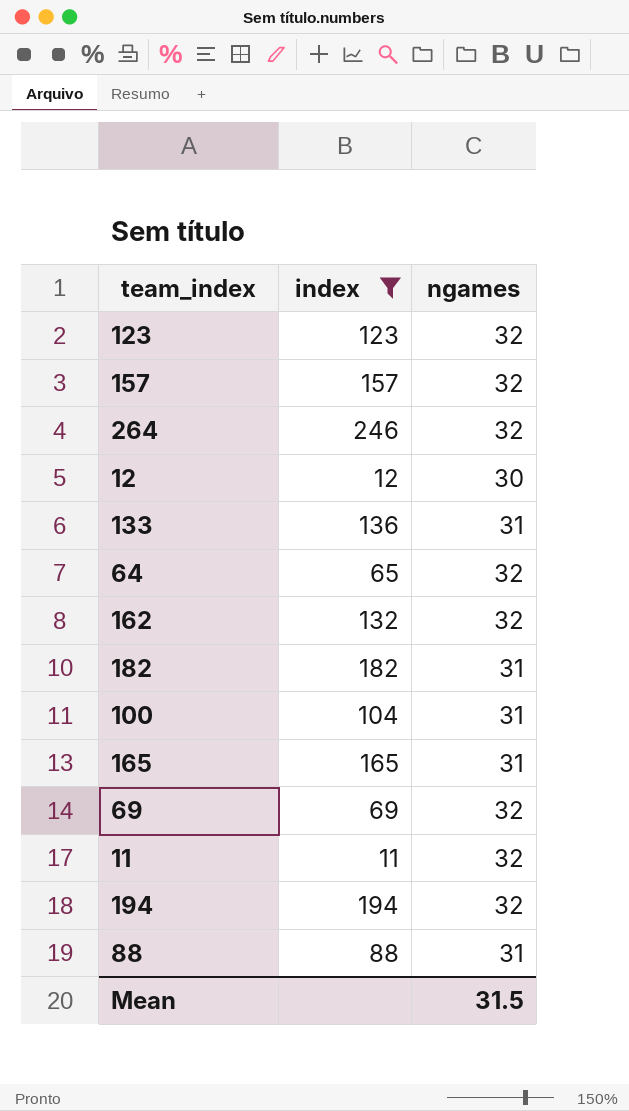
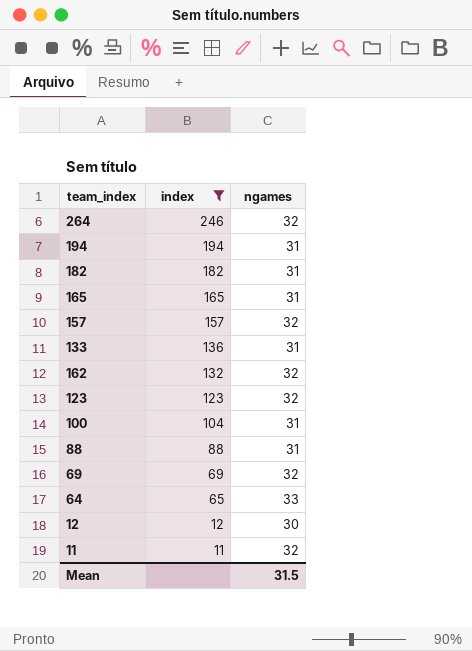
row order: none -> index descending
194 | ngames: 32 -> 31
64 | ngames: 32 -> 33

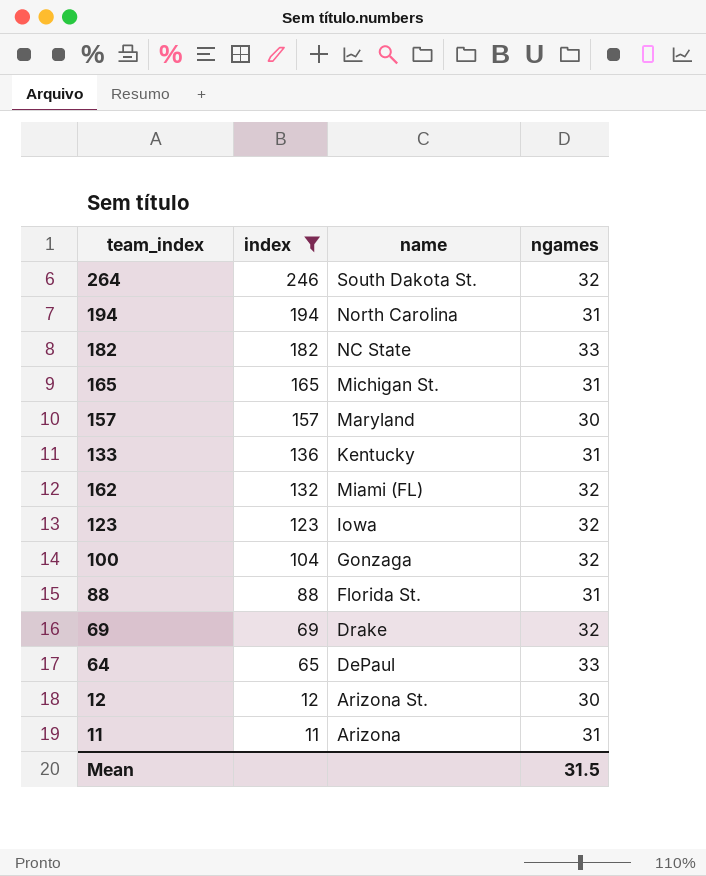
column name | position: none -> 3
182 | ngames: 31 -> 33
157 | ngames: 32 -> 30
100 | ngames: 31 -> 32
11 | ngames: 32 -> 31

